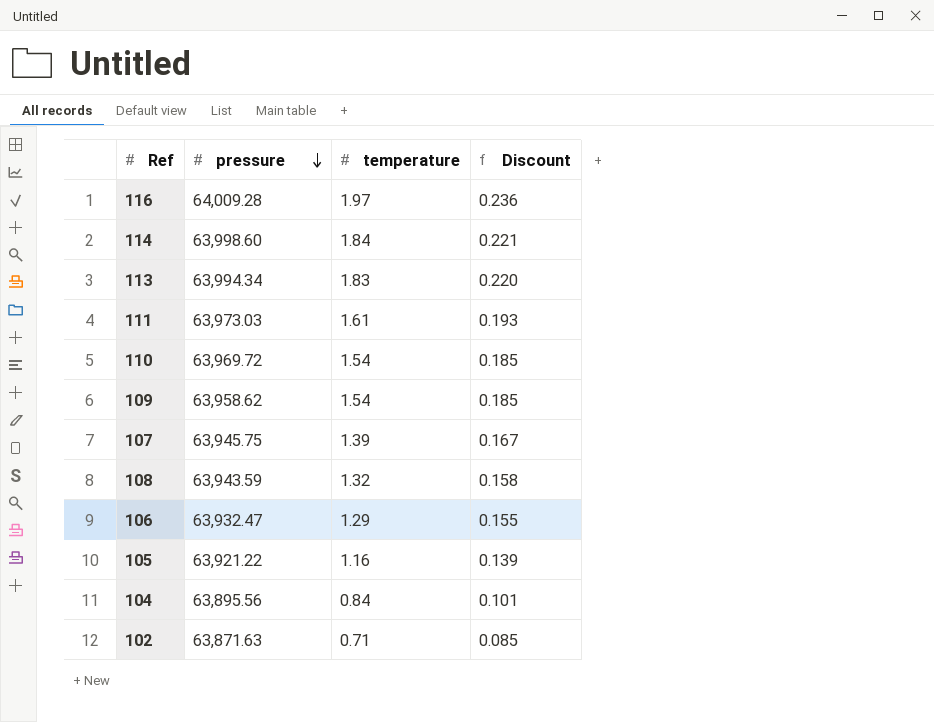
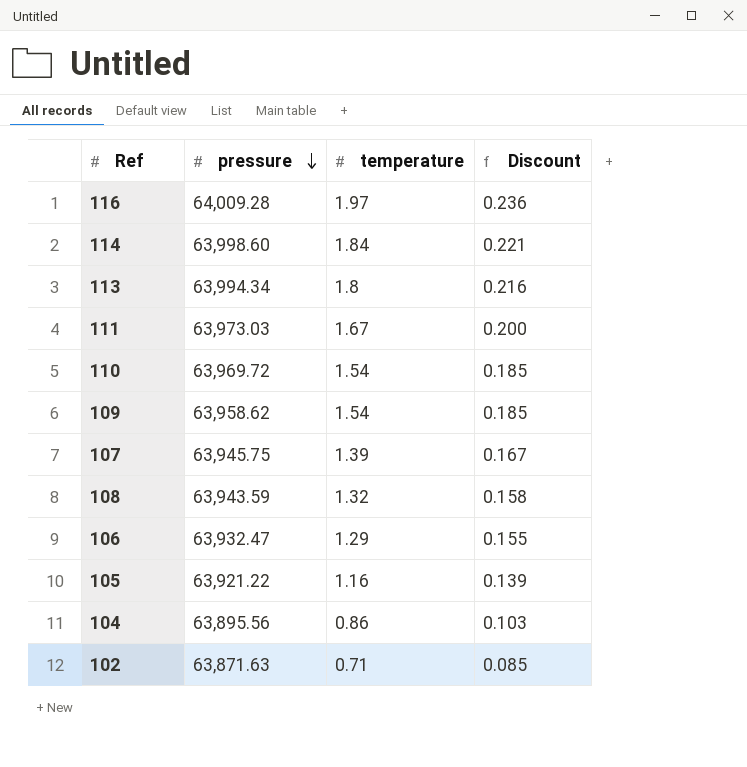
113 | temperature: 1.83 -> 1.8
113 | Discount: 0.220 -> 0.216
111 | temperature: 1.61 -> 1.67
111 | Discount: 0.193 -> 0.200
104 | temperature: 0.84 -> 0.86
104 | Discount: 0.101 -> 0.103

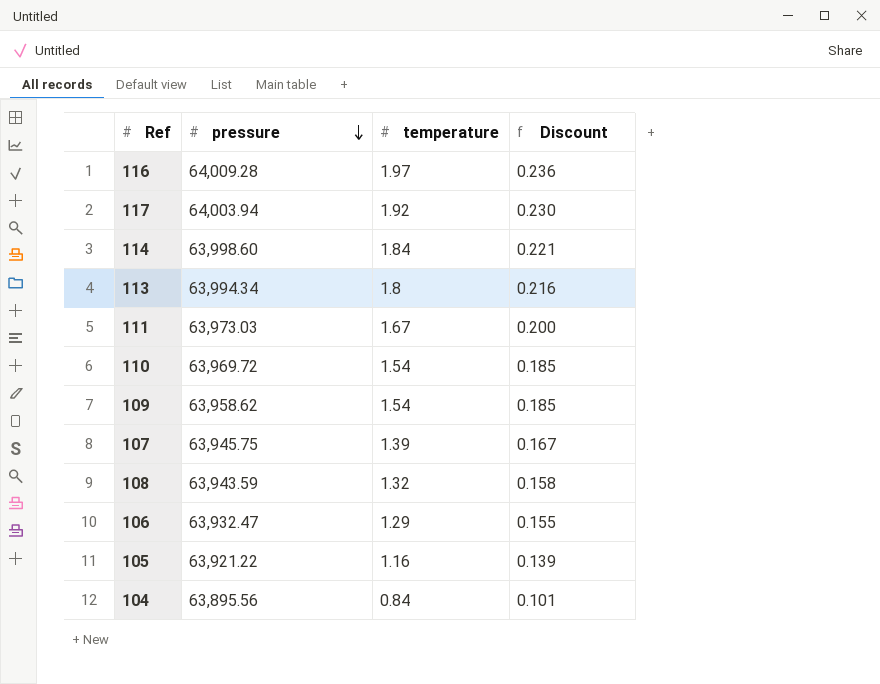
row 102: 63,871.63 | 0.71 | 0.085 -> none
row 117: none -> 64,003.94 | 1.92 | 0.230
104 | temperature: 0.86 -> 0.84
104 | Discount: 0.103 -> 0.101

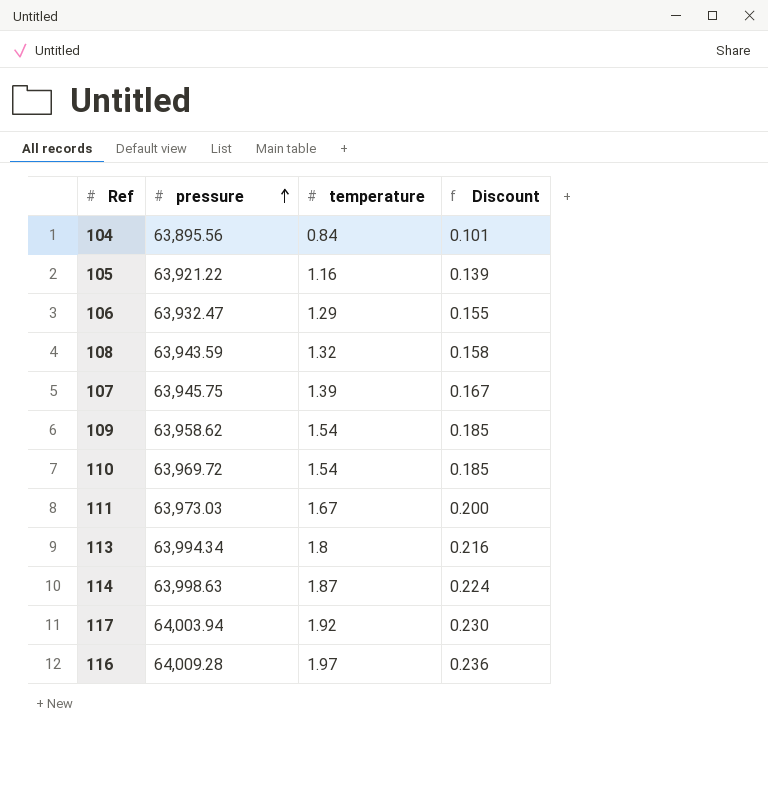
row order: pressure descending -> pressure ascending
114 | pressure: 63,998.60 -> 63,998.63
114 | temperature: 1.84 -> 1.87
114 | Discount: 0.221 -> 0.224

